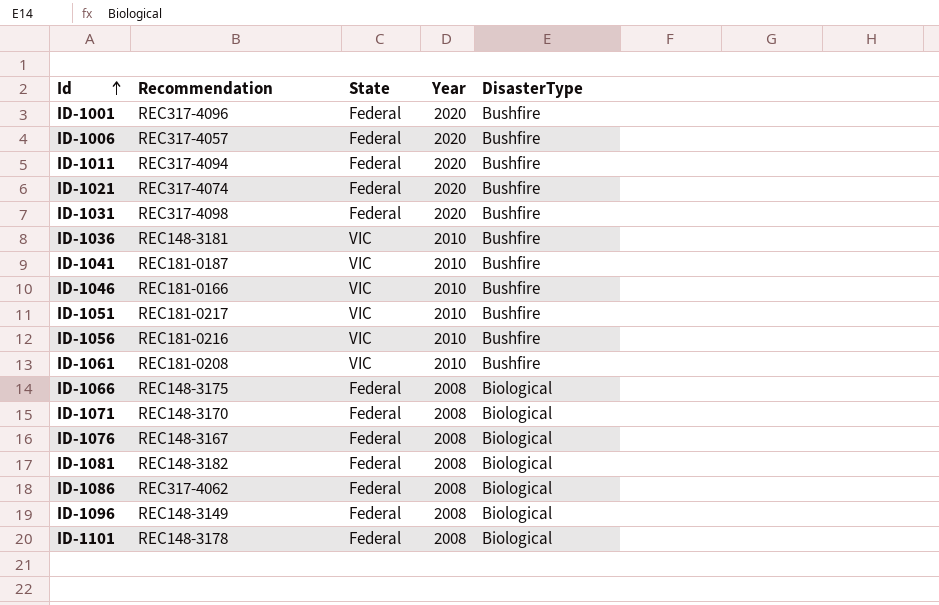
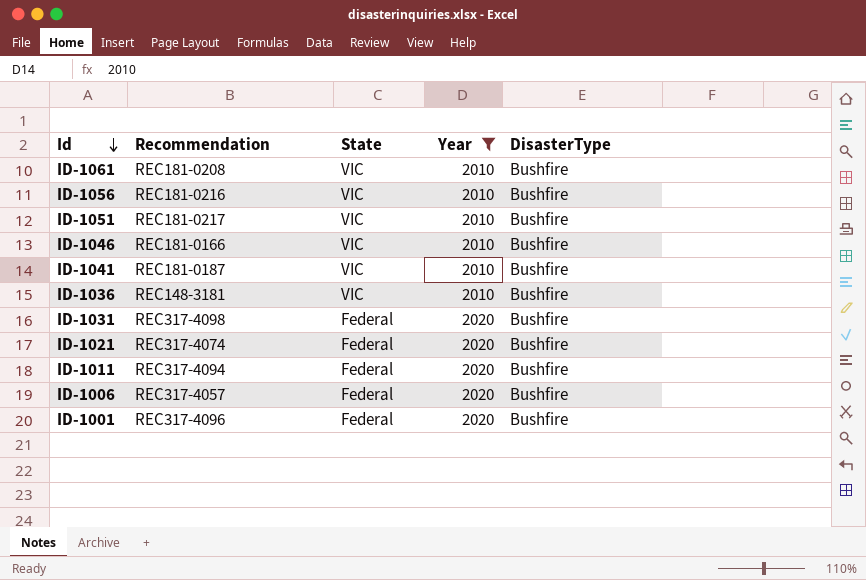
filter: none -> Year != 2008
row order: Id ascending -> Id descending

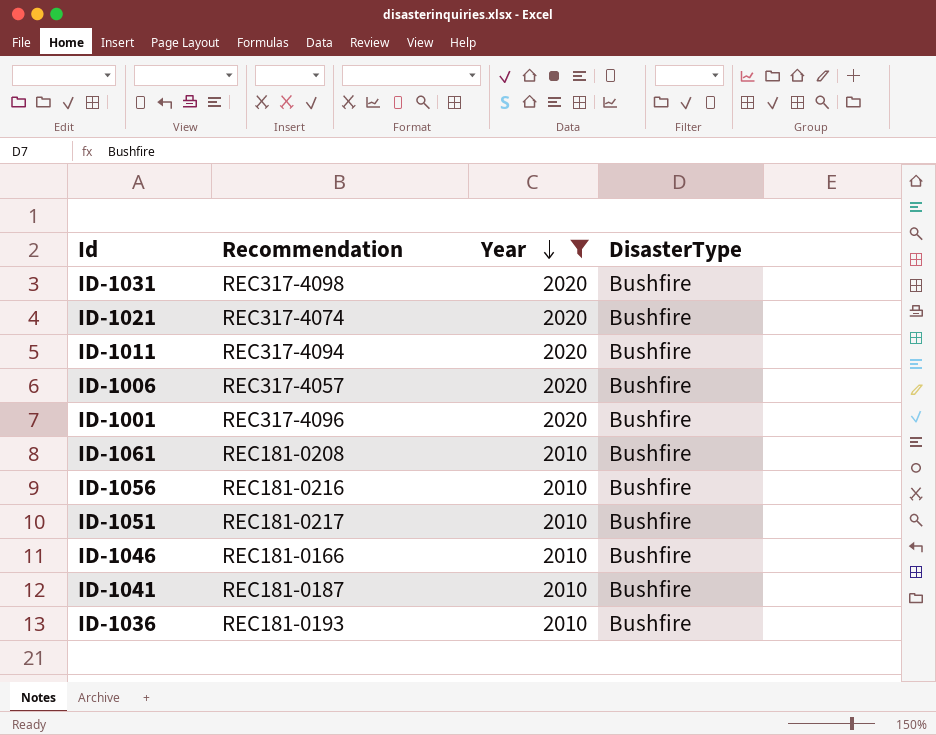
row order: Id descending -> Year descending
column State | position: 3 -> none
ID-1036 | Recommendation: REC148-3181 -> REC181-0193

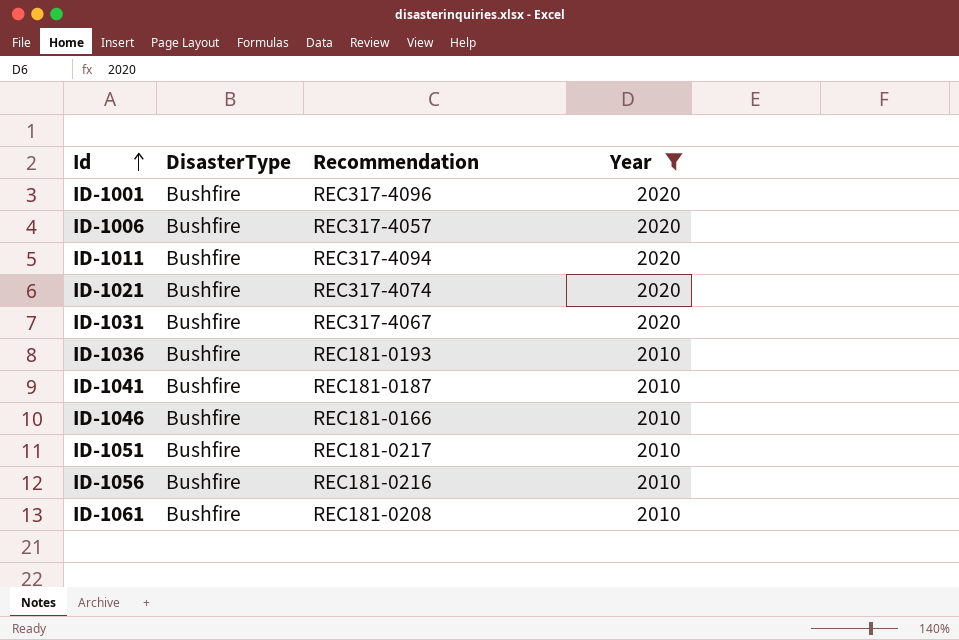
row order: Year descending -> Id ascending
column DisasterType | position: 4 -> 2
ID-1031 | Recommendation: REC317-4098 -> REC317-4067

